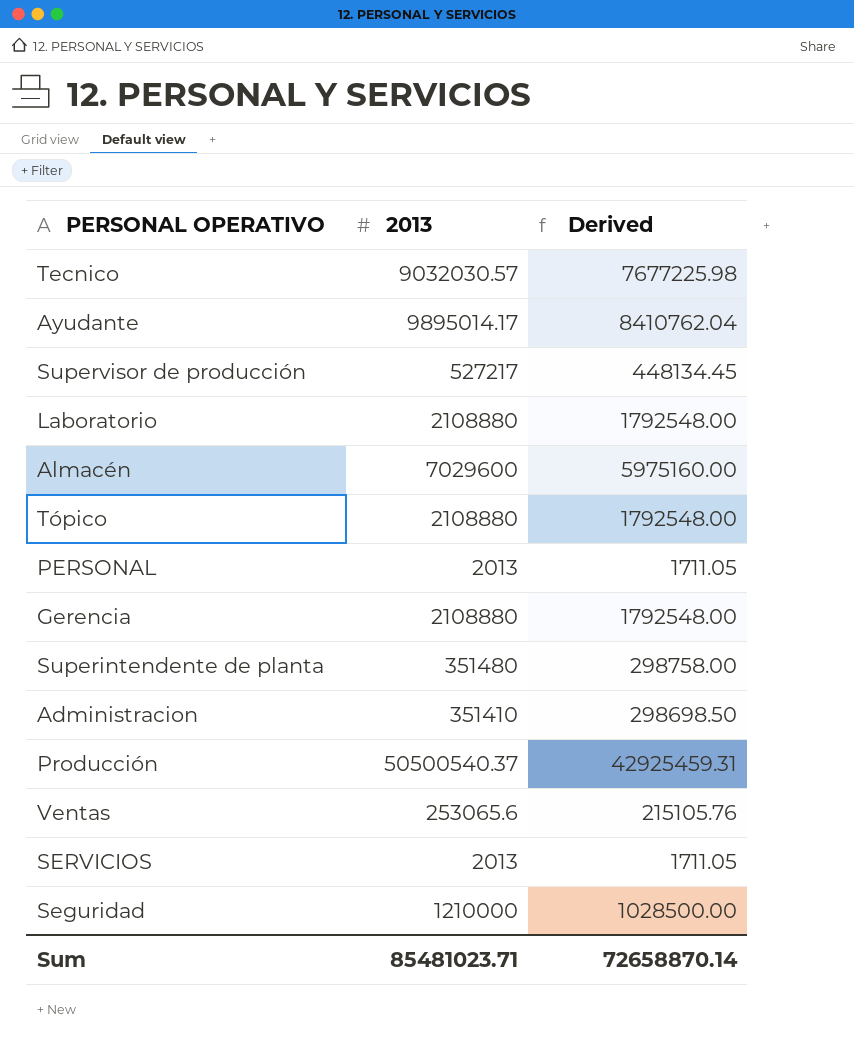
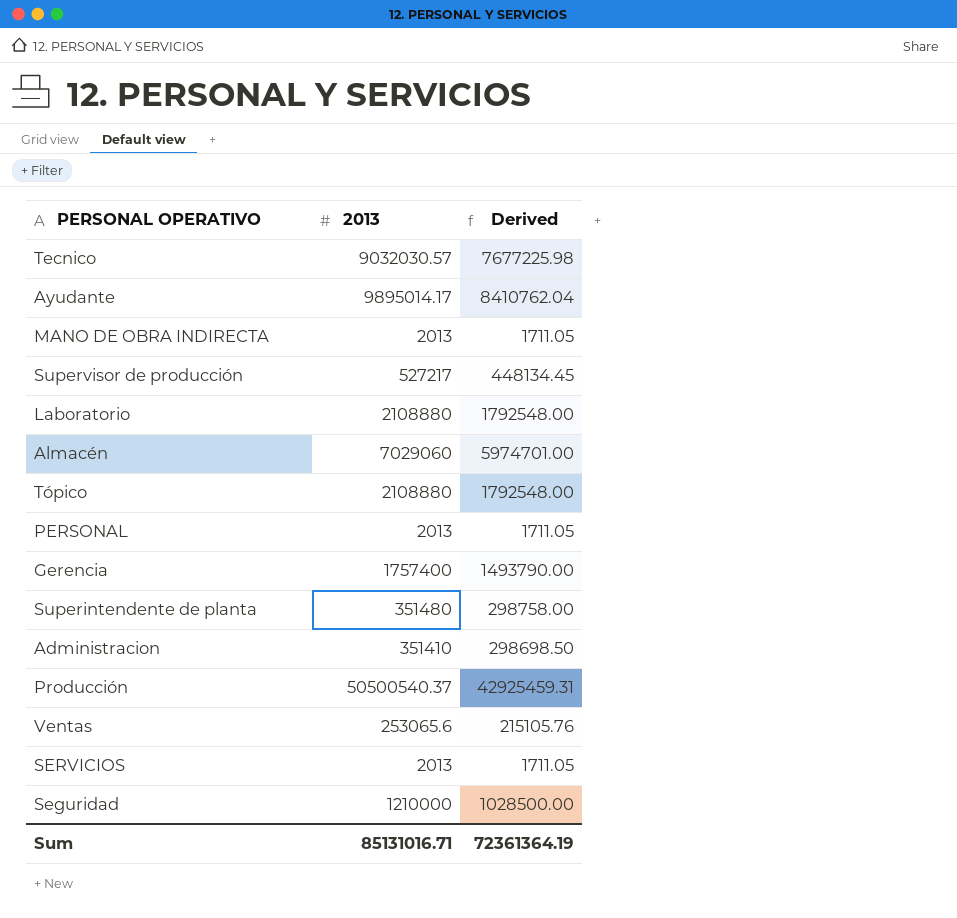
row MANO DE OBRA INDIRECTA: none -> 2013 | 1711.05
Almacén | 2013: 7029600 -> 7029060
Almacén | Derived: 5975160.00 -> 5974701.00
Gerencia | 2013: 2108880 -> 1757400
Gerencia | Derived: 1792548.00 -> 1493790.00
Sum | 2013: 85481023.71 -> 85131016.71
Sum | Derived: 72658870.14 -> 72361364.19

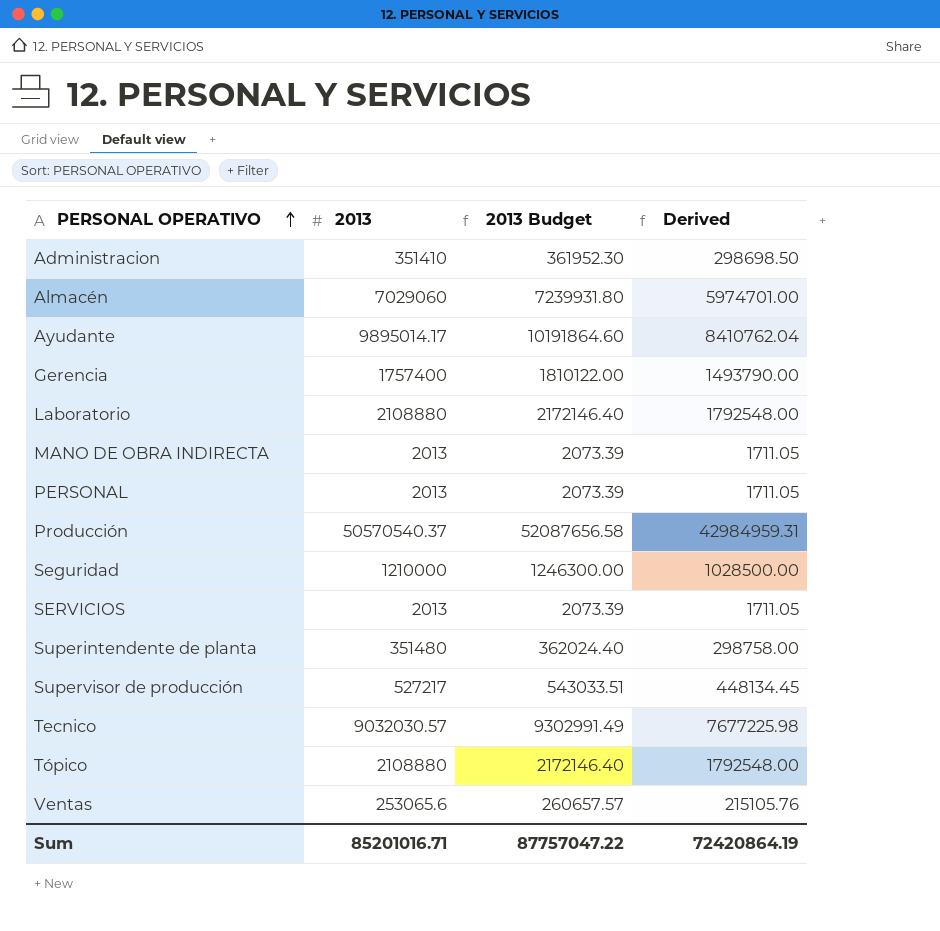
row order: none -> PERSONAL OPERATIVO ascending
column 2013 Budget | formula: none -> [2013] * 1.03
Producción | 2013: 50500540.37 -> 50570540.37
Producción | Derived: 42925459.31 -> 42984959.31
Sum | 2013: 85131016.71 -> 85201016.71
Sum | Derived: 72361364.19 -> 72420864.19

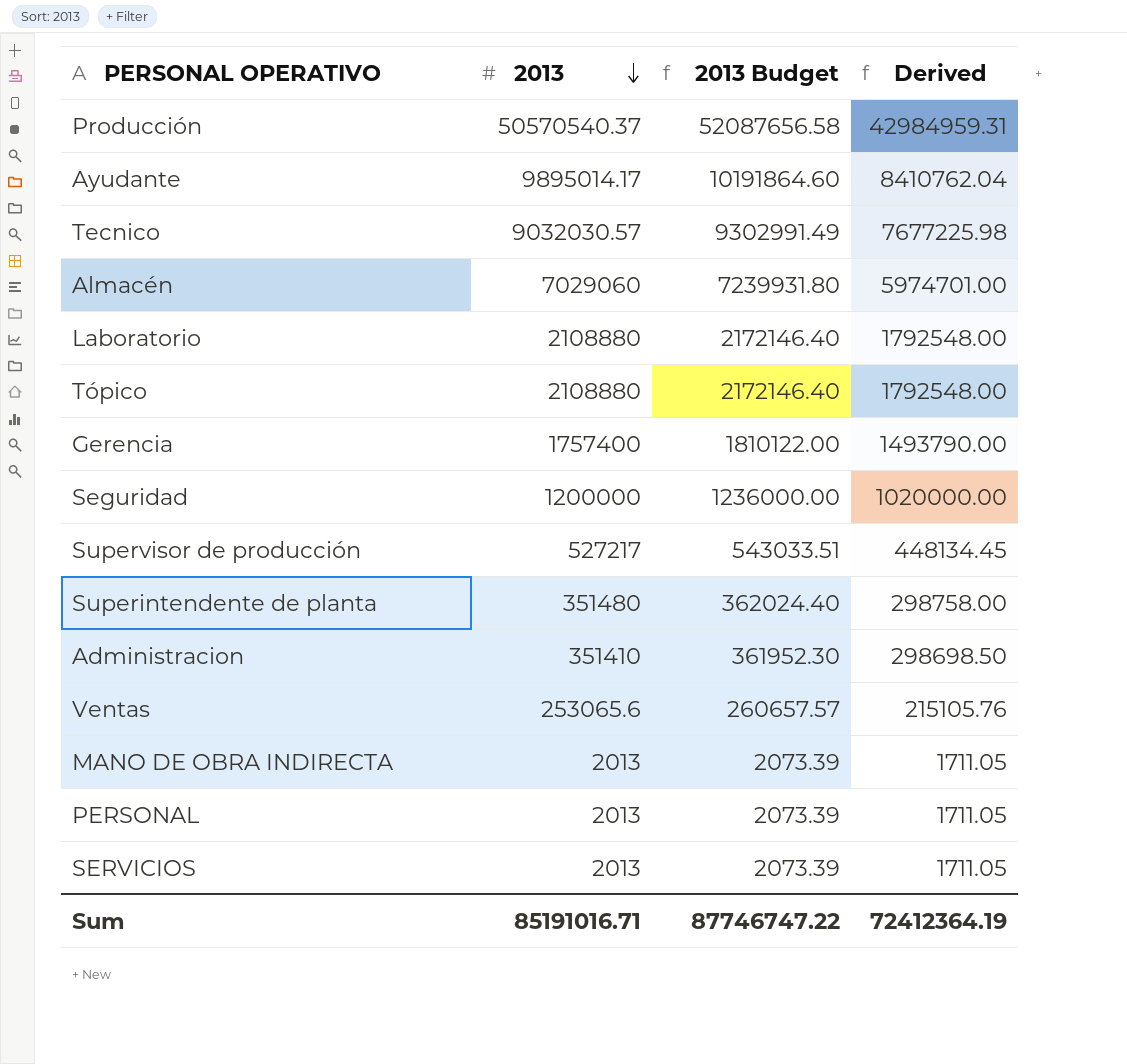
row order: PERSONAL OPERATIVO ascending -> 2013 descending
Seguridad | 2013: 1210000 -> 1200000
Seguridad | 2013 Budget: 1246300.00 -> 1236000.00
Seguridad | Derived: 1028500.00 -> 1020000.00
Sum | 2013: 85201016.71 -> 85191016.71
Sum | 2013 Budget: 87757047.22 -> 87746747.22
Sum | Derived: 72420864.19 -> 72412364.19

